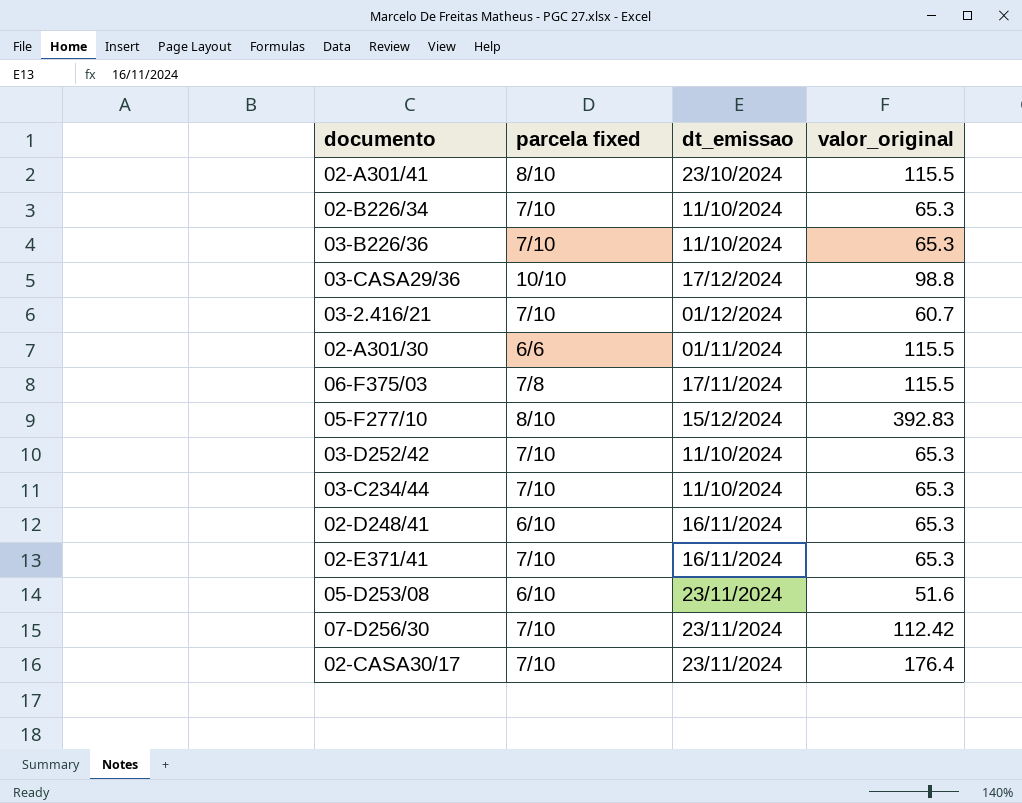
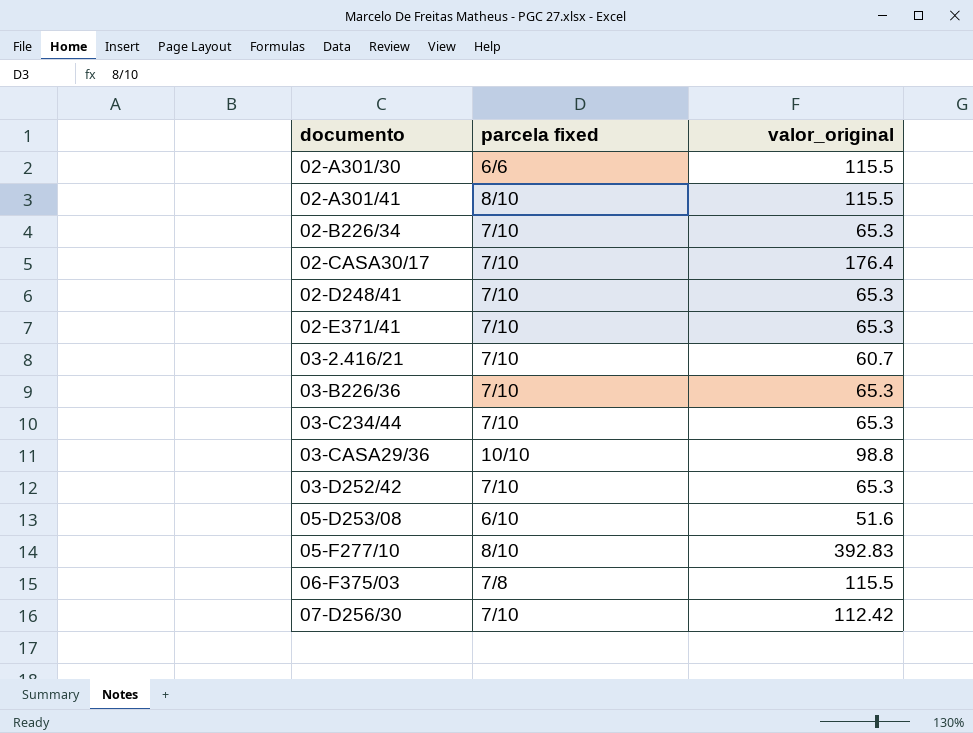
row order: none -> documento ascending
column dt_emissao | position: 3 -> none
02-D248/41 | parcela fixed: 6/10 -> 7/10

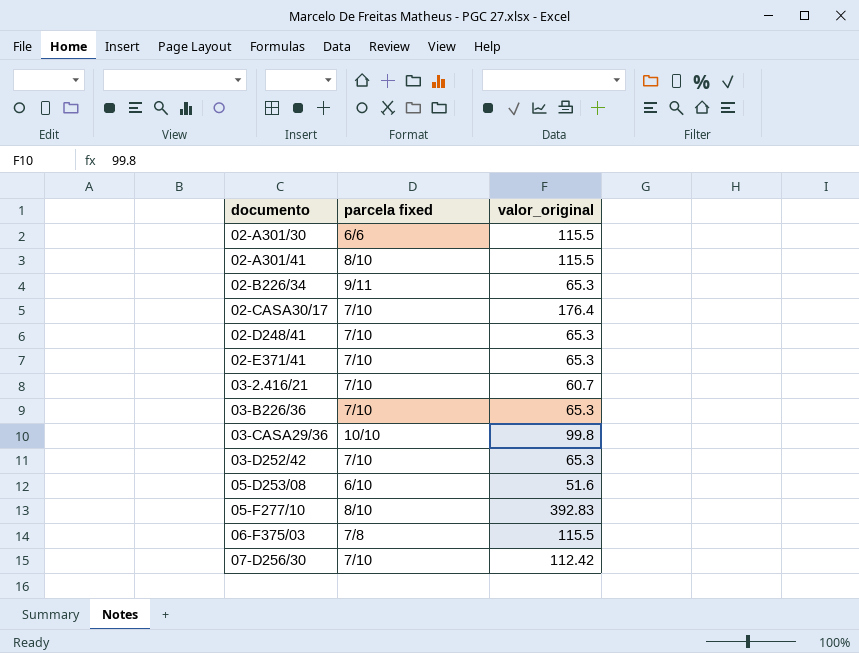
row 03-C234/44: 7/10 | 65.3 -> none
02-B226/34 | parcela fixed: 7/10 -> 9/11
03-CASA29/36 | valor_original: 98.8 -> 99.8

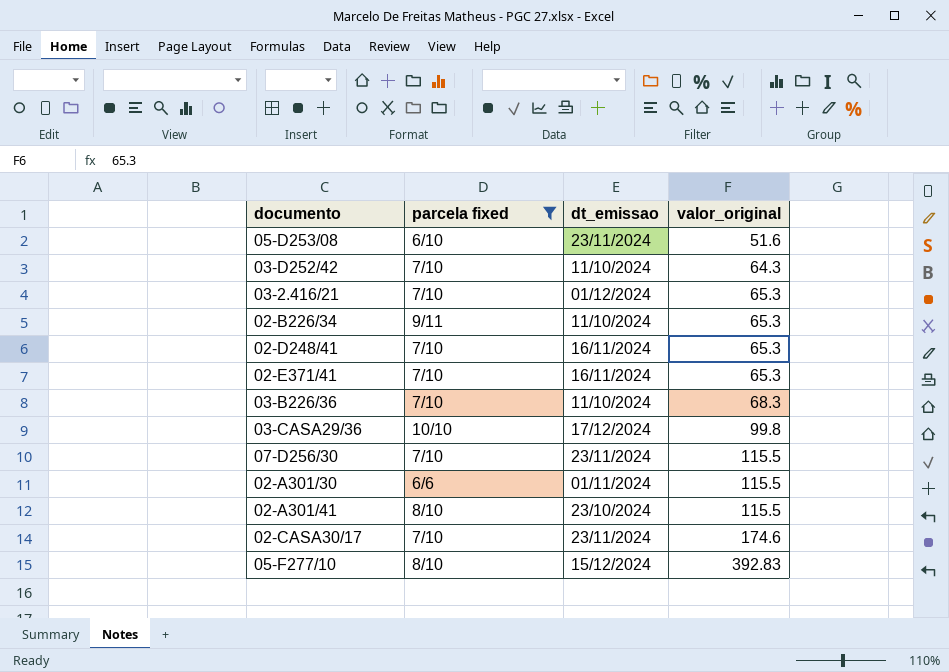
filter: none -> parcela fixed != 7/8
row order: documento ascending -> valor_original ascending
column dt_emissao | position: none -> 3
03-D252/42 | valor_original: 65.3 -> 64.3
03-2.416/21 | valor_original: 60.7 -> 65.3
03-B226/36 | valor_original: 65.3 -> 68.3
07-D256/30 | valor_original: 112.42 -> 115.5
02-CASA30/17 | valor_original: 176.4 -> 174.6

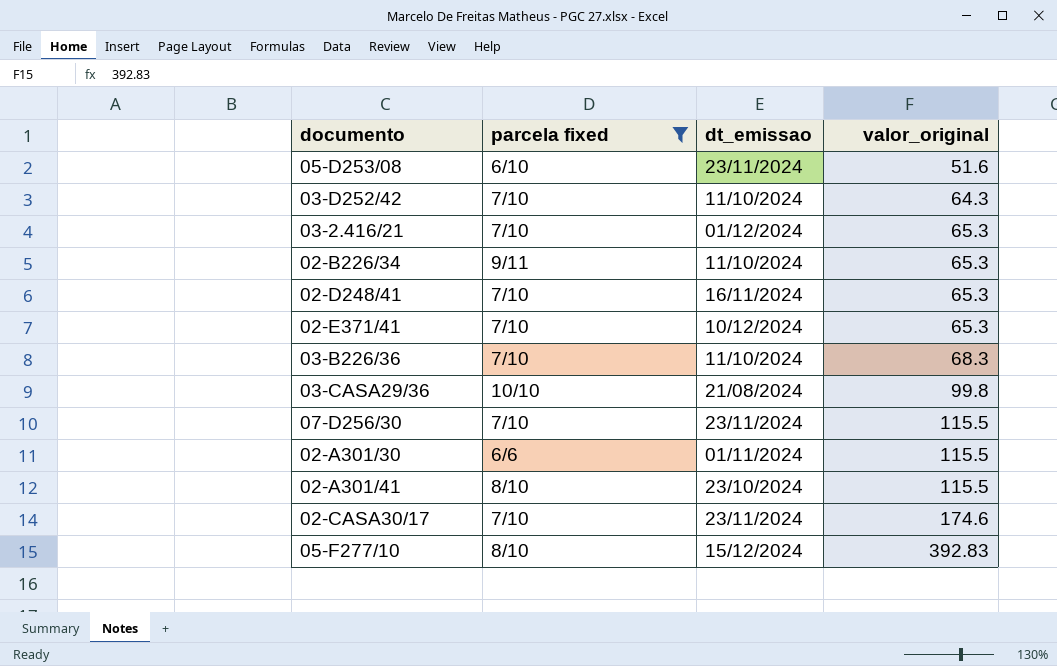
02-E371/41 | dt_emissao: 16/11/2024 -> 10/12/2024
03-CASA29/36 | dt_emissao: 17/12/2024 -> 21/08/2024

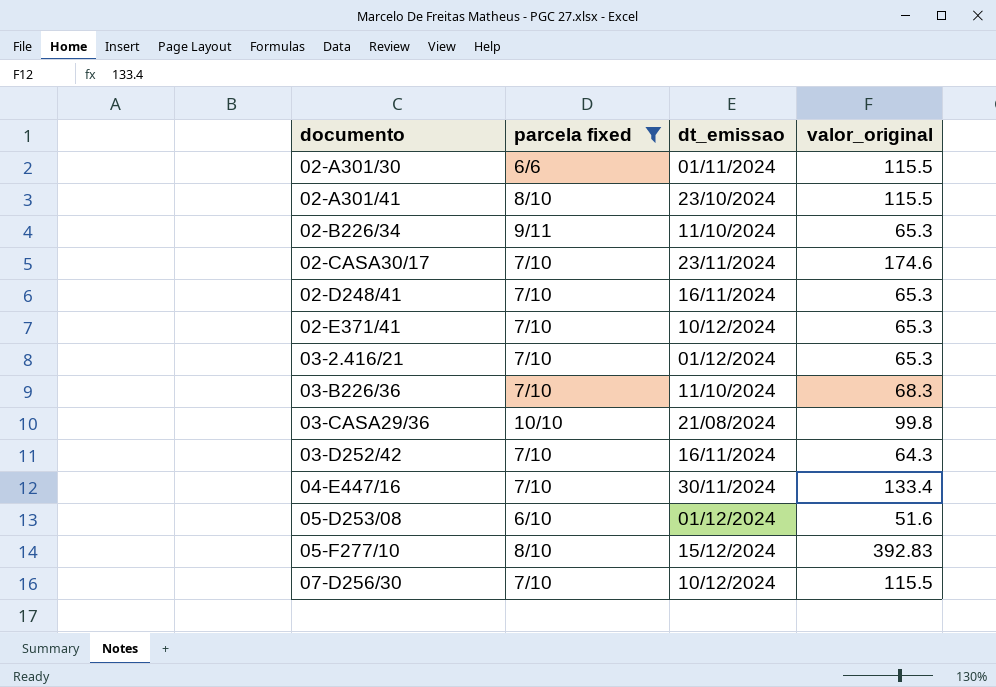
row order: valor_original ascending -> documento ascending
03-D252/42 | dt_emissao: 11/10/2024 -> 16/11/2024
row 04-E447/16: none -> 7/10 | 30/11/2024 | 133.4
05-D253/08 | dt_emissao: 23/11/2024 -> 01/12/2024
07-D256/30 | dt_emissao: 23/11/2024 -> 10/12/2024

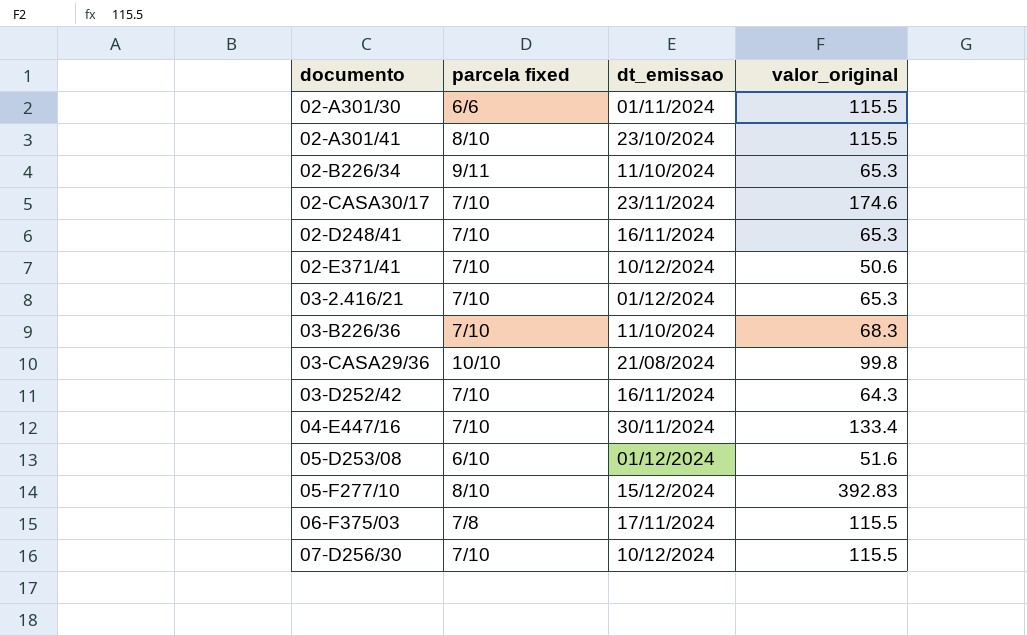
filter: parcela fixed != 7/8 -> none
02-E371/41 | valor_original: 65.3 -> 50.6

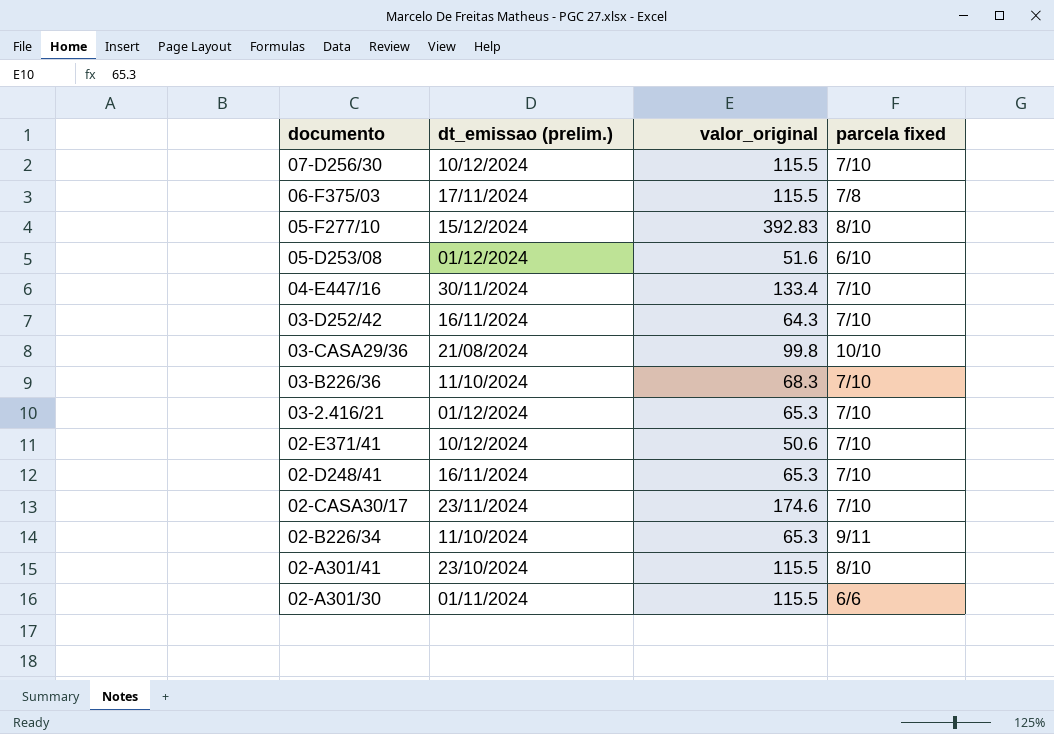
row order: documento ascending -> documento descending
column name: dt_emissao -> dt_emissao (prelim.)
column parcela fixed | position: 2 -> 4

